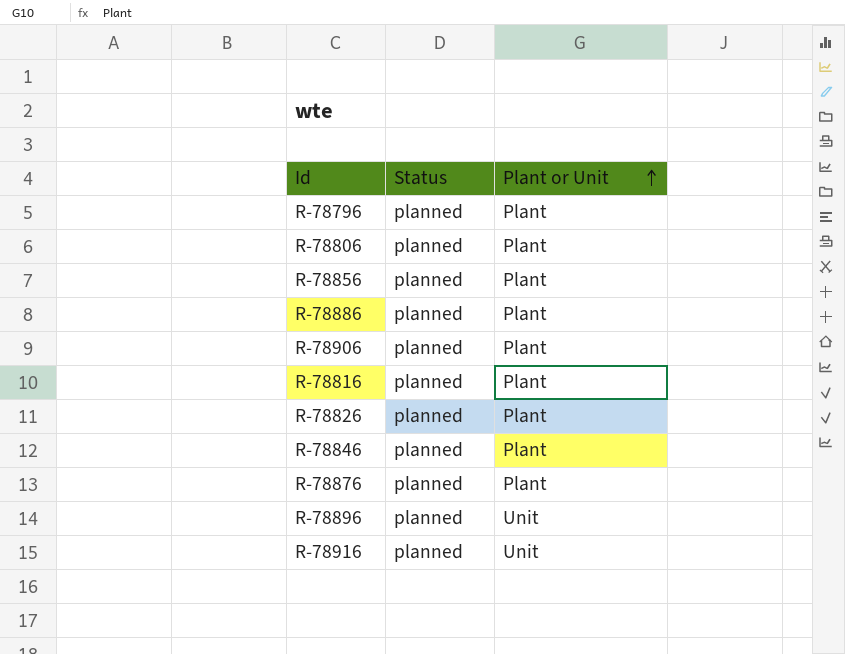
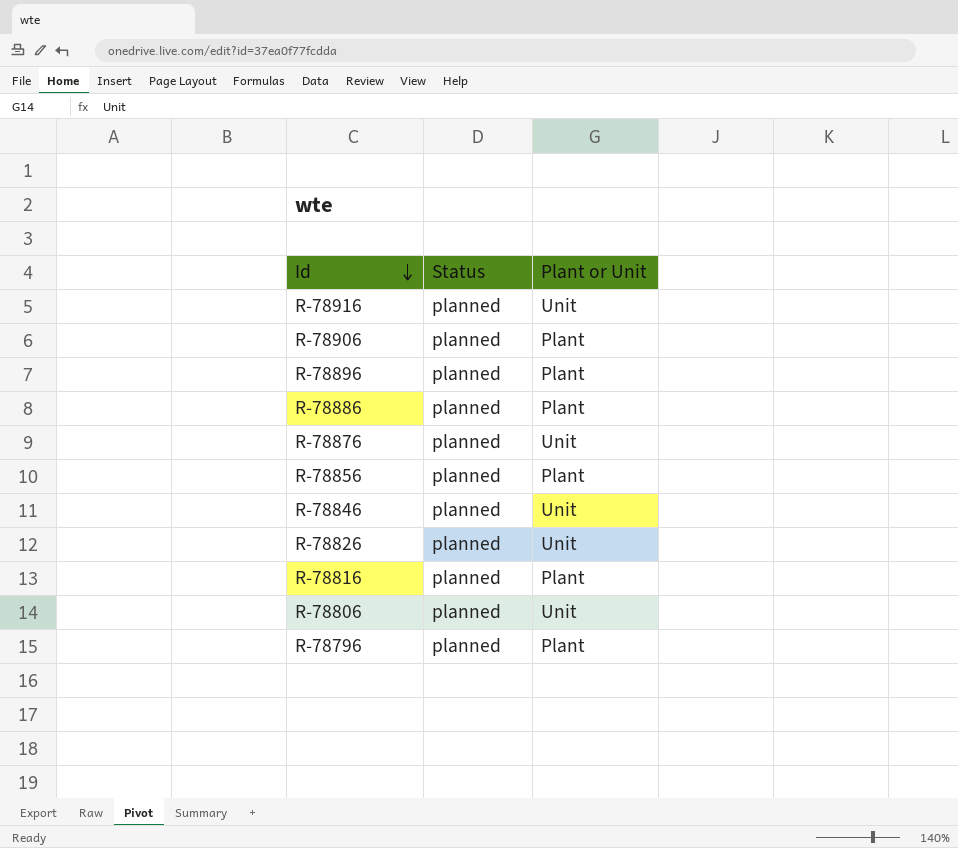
row order: Plant or Unit ascending -> Id descending
R-78896 | Plant or Unit: Unit -> Plant
R-78876 | Plant or Unit: Plant -> Unit
R-78846 | Plant or Unit: Plant -> Unit
R-78826 | Plant or Unit: Plant -> Unit
R-78806 | Plant or Unit: Plant -> Unit

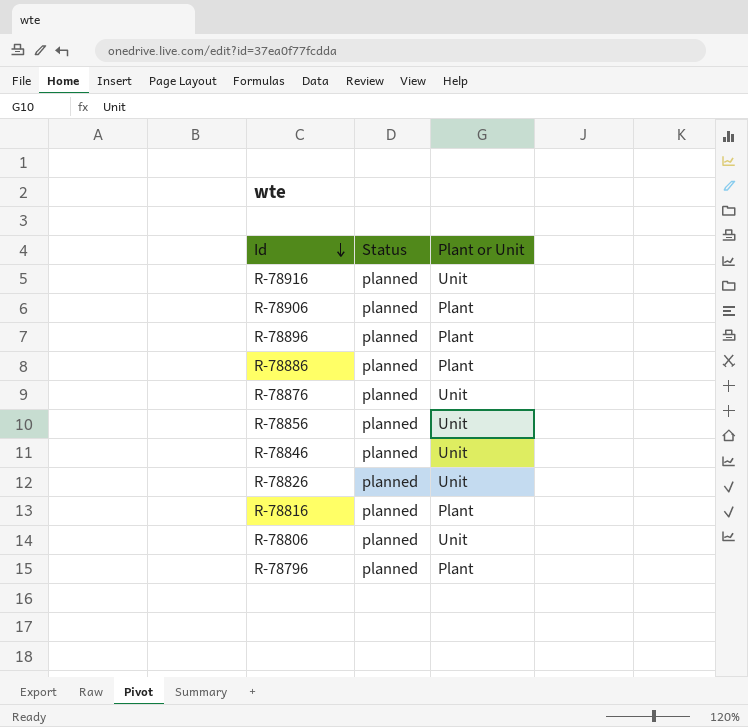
R-78856 | Plant or Unit: Plant -> Unit

